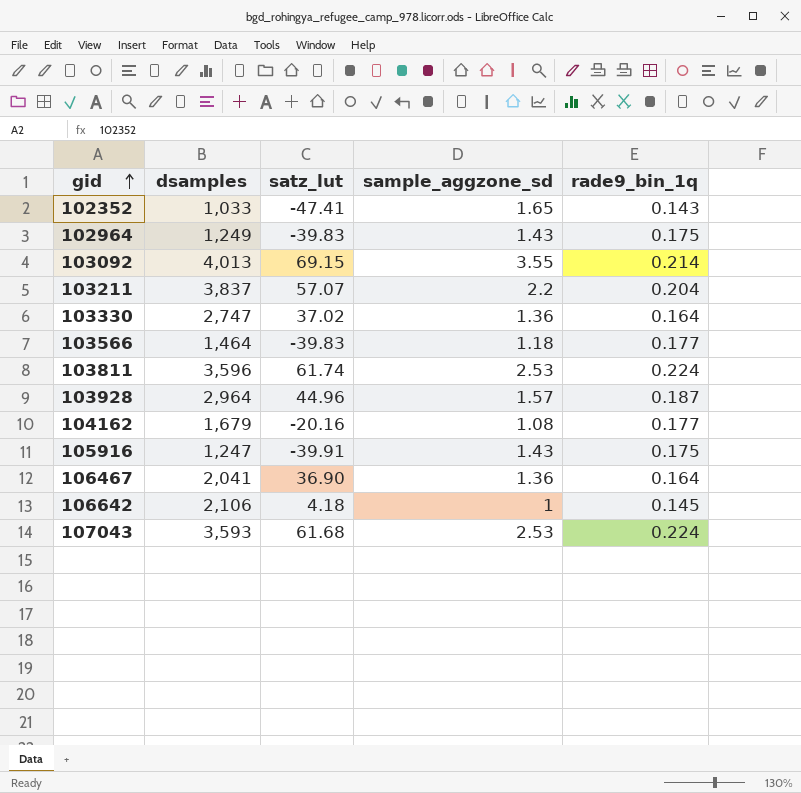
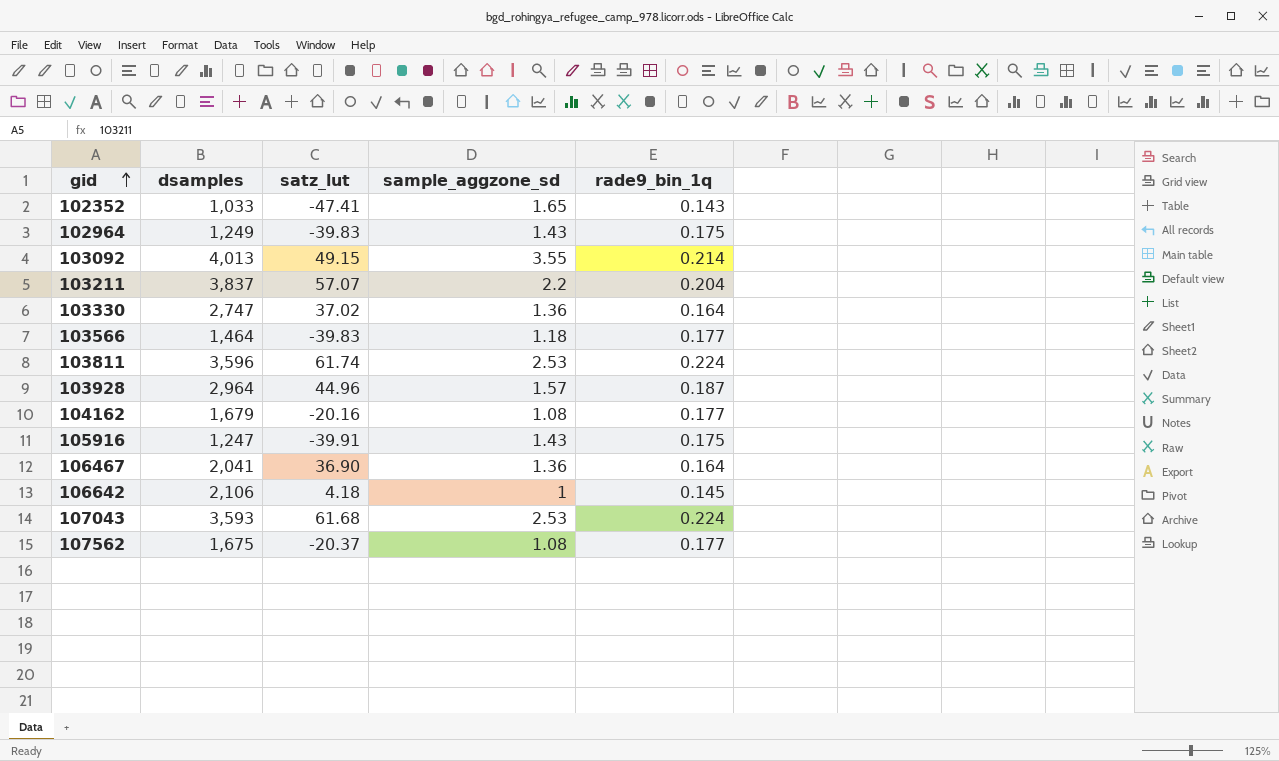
103092 | satz_lut: 69.15 -> 49.15
row 107562: none -> 1,675 | -20.37 | 1.08 | 0.177

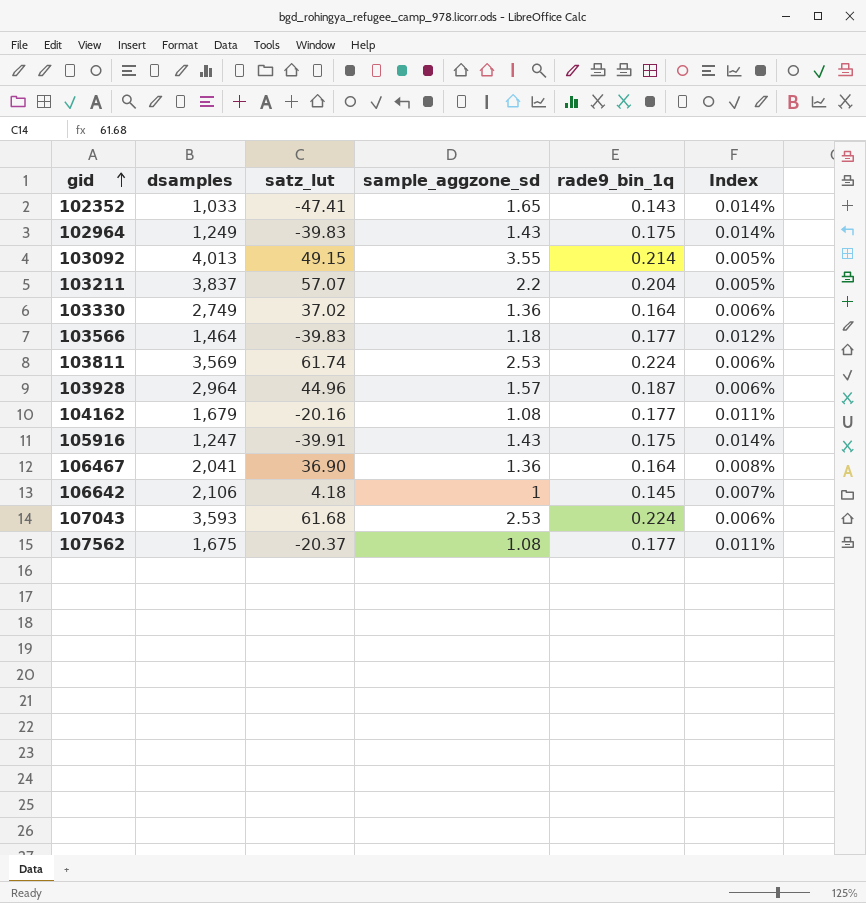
column Index | formula: none -> [rade9_bin_1q] / [dsamples]
103330 | dsamples: 2,747 -> 2,749
103811 | dsamples: 3,596 -> 3,569

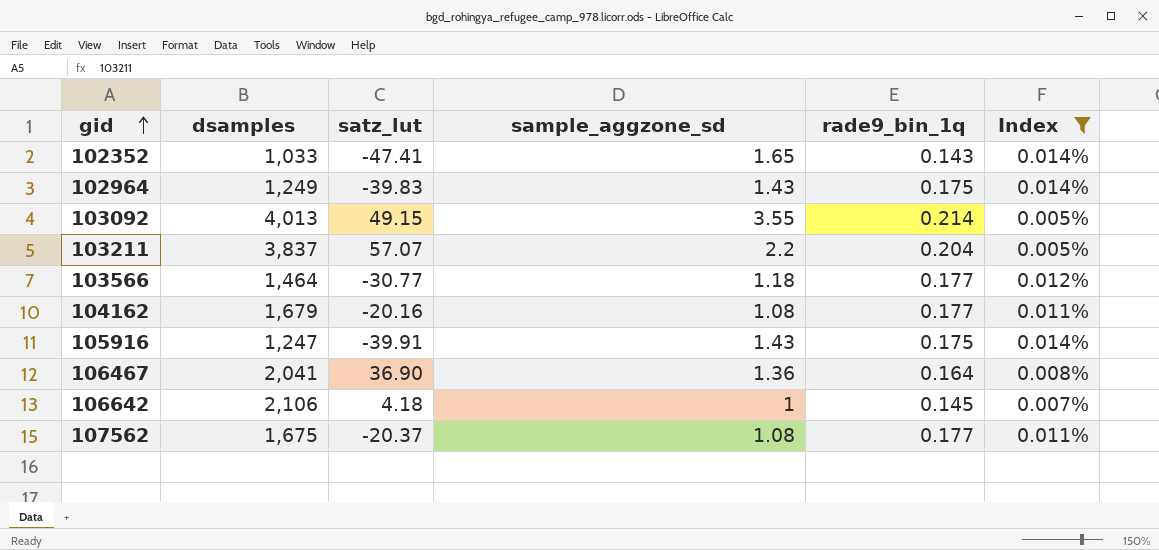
filter: none -> Index != 0.006%
103566 | satz_lut: -39.83 -> -30.77

